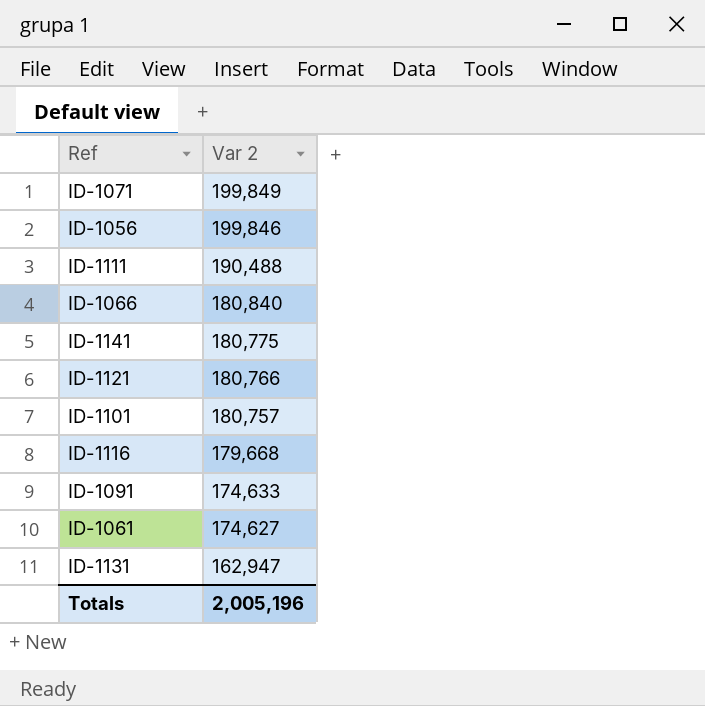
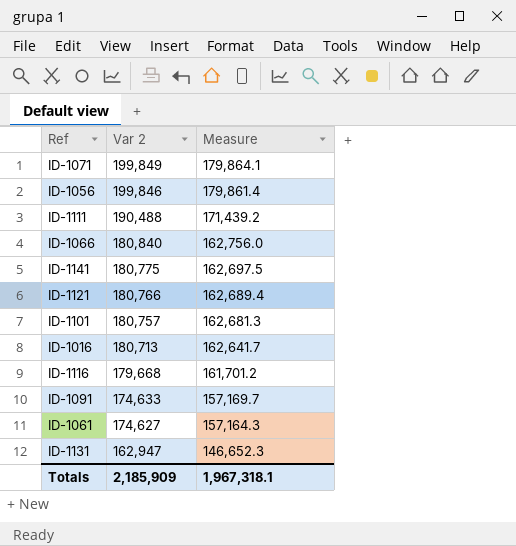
column Measure | formula: none -> [Var 2] * 0.9
row ID-1016: none -> 180,713 | 162,641.7
Totals | Var 2: 2,005,196 -> 2,185,909

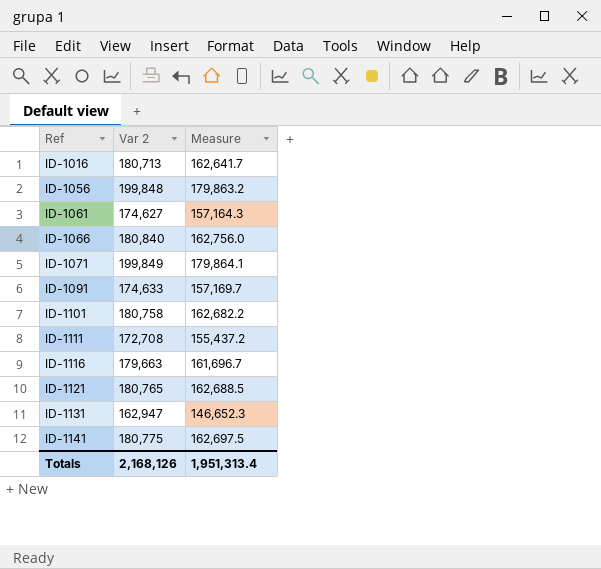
row order: Var 2 descending -> Ref ascending
ID-1056 | Var 2: 199,846 -> 199,848
ID-1056 | Measure: 179,861.4 -> 179,863.2
ID-1101 | Var 2: 180,757 -> 180,758
ID-1101 | Measure: 162,681.3 -> 162,682.2
ID-1111 | Var 2: 190,488 -> 172,708
ID-1111 | Measure: 171,439.2 -> 155,437.2
ID-1116 | Var 2: 179,668 -> 179,663
ID-1116 | Measure: 161,701.2 -> 161,696.7
ID-1121 | Var 2: 180,766 -> 180,765
ID-1121 | Measure: 162,689.4 -> 162,688.5
Totals | Var 2: 2,185,909 -> 2,168,126
Totals | Measure: 1,967,318.1 -> 1,951,313.4

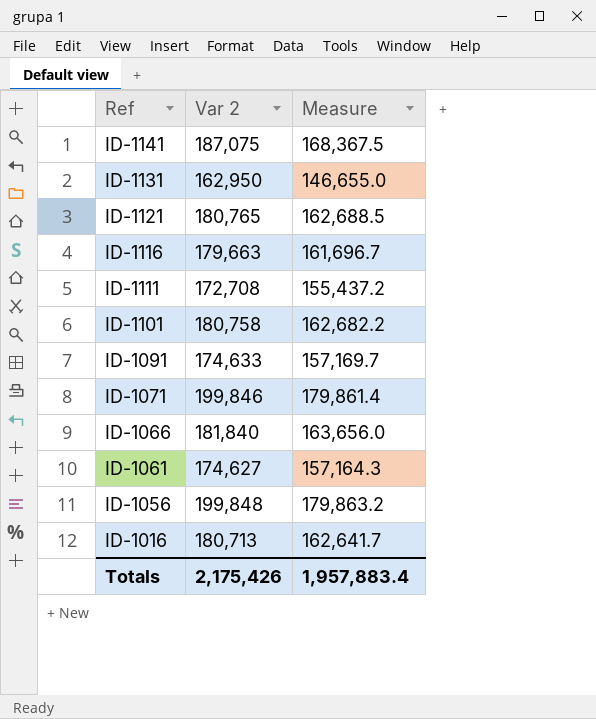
row order: Ref ascending -> Ref descending
ID-1141 | Var 2: 180,775 -> 187,075
ID-1141 | Measure: 162,697.5 -> 168,367.5
ID-1131 | Var 2: 162,947 -> 162,950
ID-1131 | Measure: 146,652.3 -> 146,655.0
ID-1071 | Var 2: 199,849 -> 199,846
ID-1071 | Measure: 179,864.1 -> 179,861.4
ID-1066 | Var 2: 180,840 -> 181,840
ID-1066 | Measure: 162,756.0 -> 163,656.0
Totals | Var 2: 2,168,126 -> 2,175,426
Totals | Measure: 1,951,313.4 -> 1,957,883.4

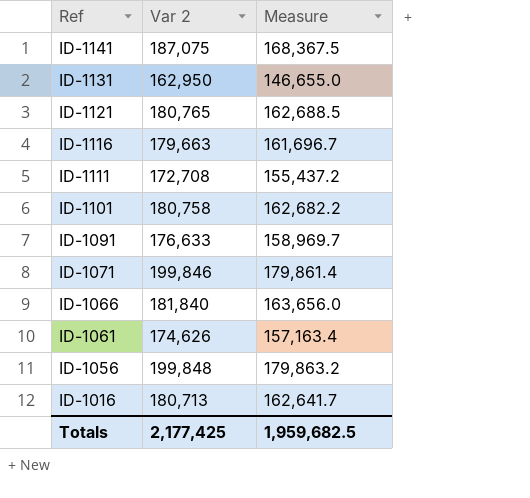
ID-1091 | Var 2: 174,633 -> 176,633
ID-1091 | Measure: 157,169.7 -> 158,969.7
ID-1061 | Var 2: 174,627 -> 174,626
ID-1061 | Measure: 157,164.3 -> 157,163.4
Totals | Var 2: 2,175,426 -> 2,177,425
Totals | Measure: 1,957,883.4 -> 1,959,682.5

